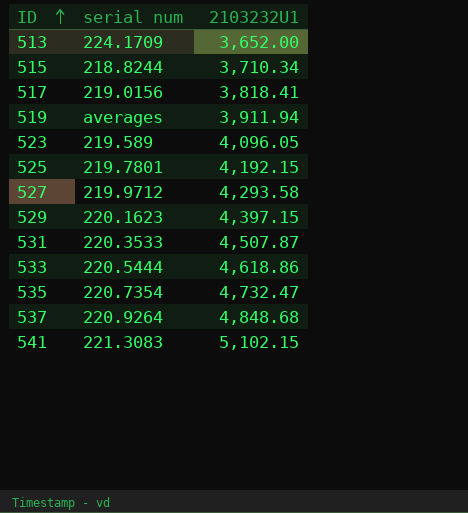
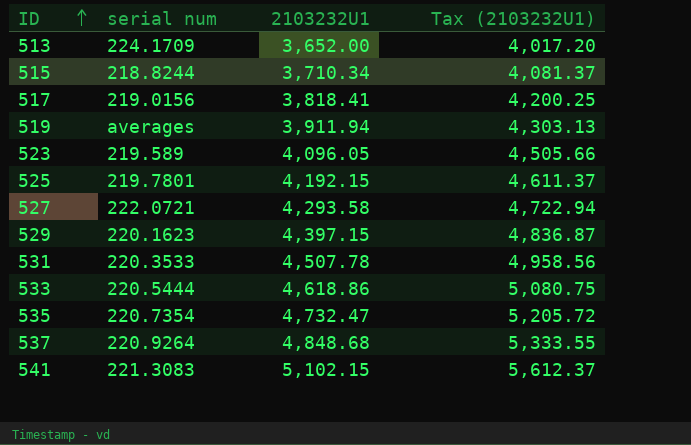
column Tax (2103232U1) | formula: none -> [2103232U1] * 1.1
527 | serial num: 219.9712 -> 222.0721
531 | 2103232U1: 4,507.87 -> 4,507.78

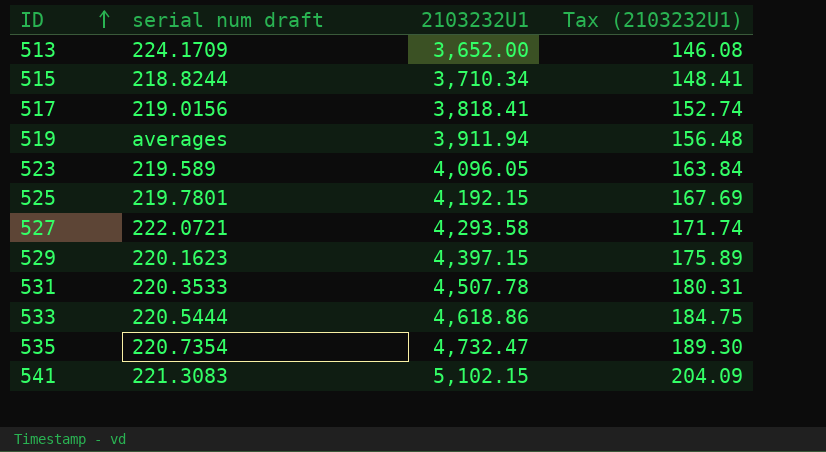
column name: serial num -> serial num draft
column Tax (2103232U1) | formula: [2103232U1] * 1.1 -> [2103232U1] * 0.04
row 537: 220.9264 | 4,848.68 | 5,333.55 -> none

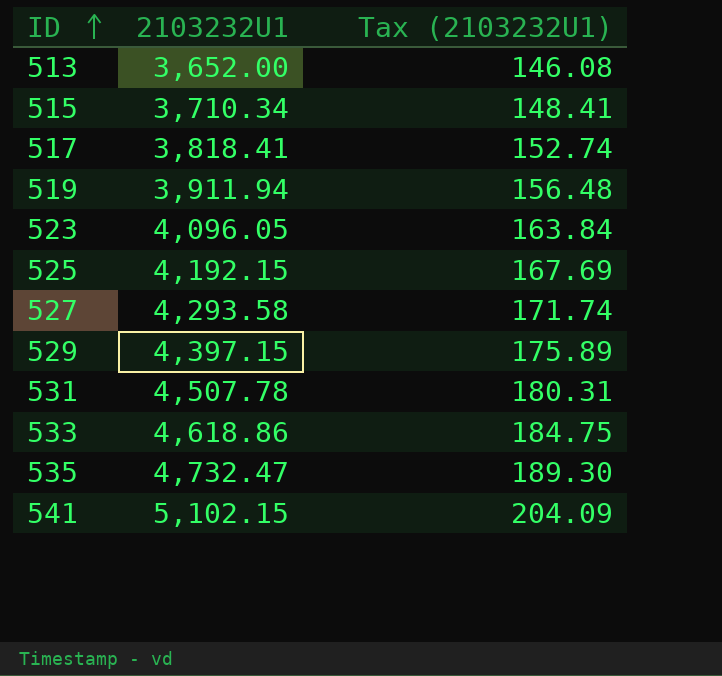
column serial num draft | position: 2 -> none

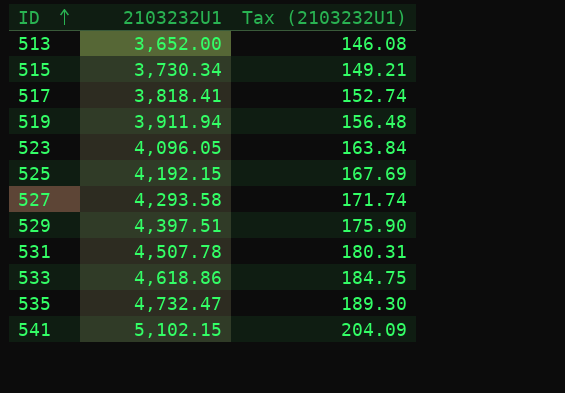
515 | 2103232U1: 3,710.34 -> 3,730.34
515 | Tax (2103232U1): 148.41 -> 149.21
529 | 2103232U1: 4,397.15 -> 4,397.51
529 | Tax (2103232U1): 175.89 -> 175.90

